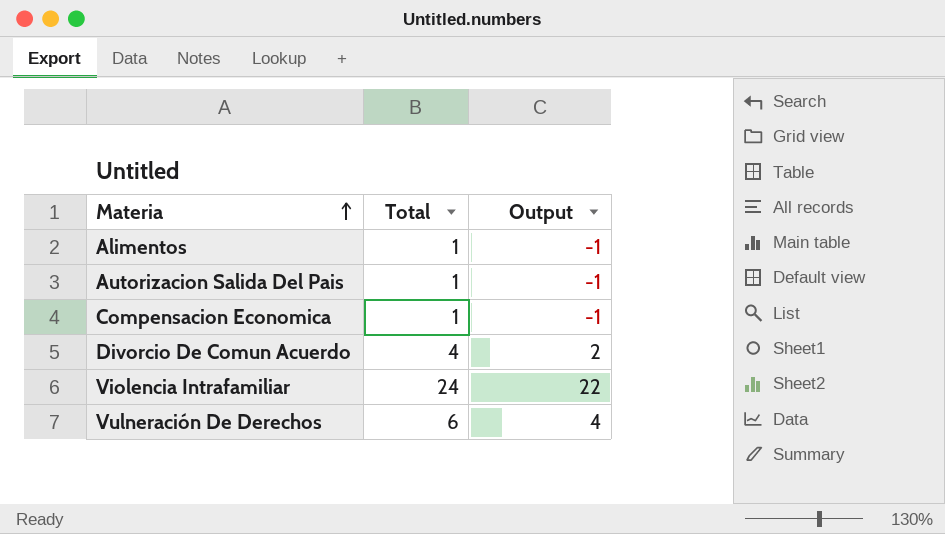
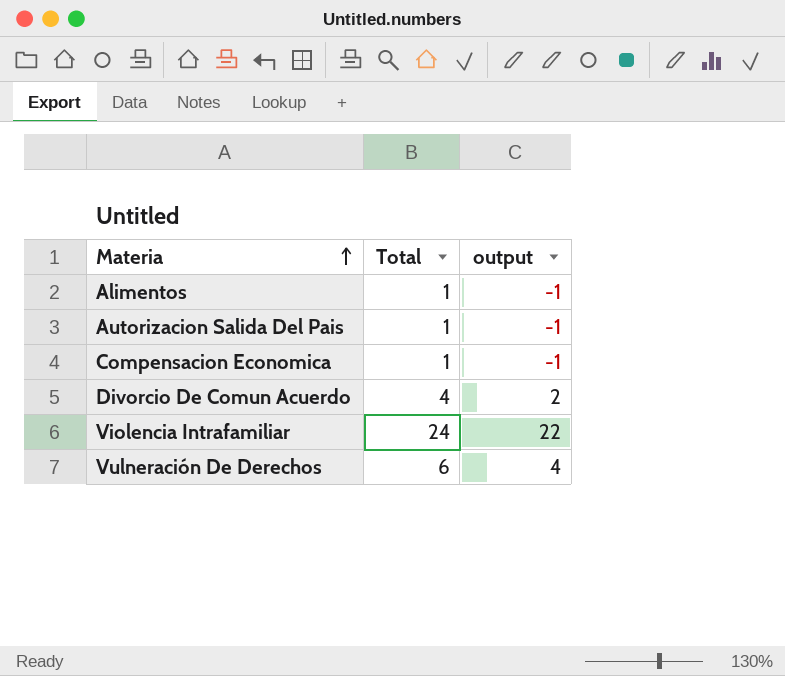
column name: Output -> output

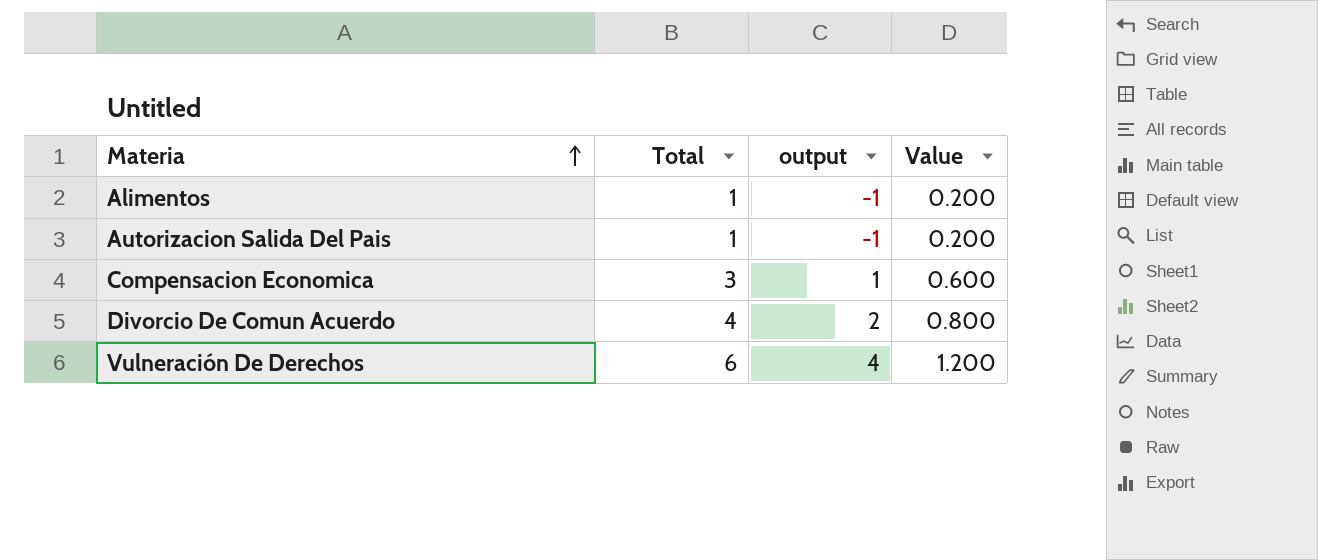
column Value | formula: none -> [Total] * 0.2
row Violencia Intrafamiliar: 24 | 22 -> none
Compensacion Economica | Total: 1 -> 3
Compensacion Economica | output: -1 -> 1

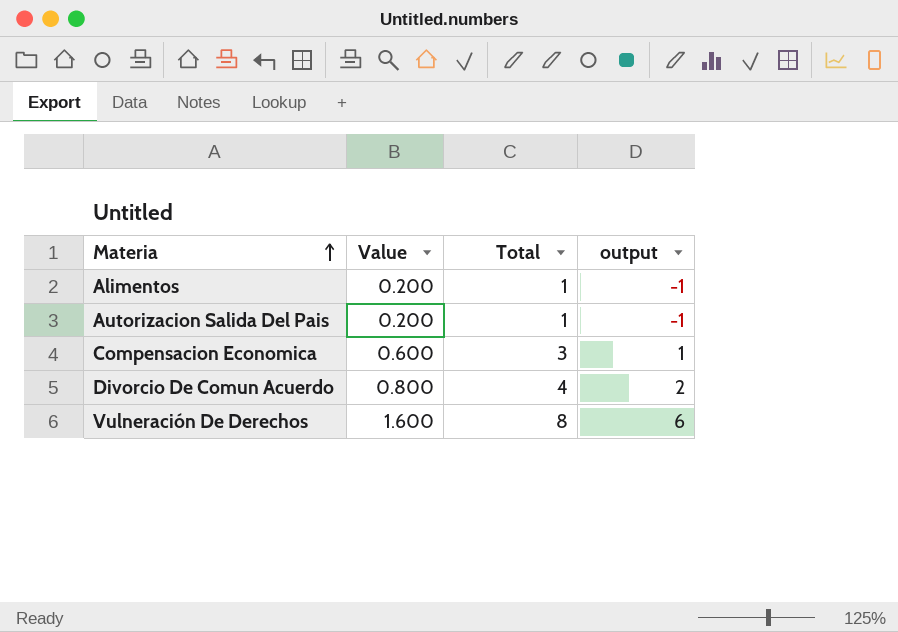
column Value | position: 4 -> 2
Vulneración De Derechos | Value: 1.200 -> 1.600
Vulneración De Derechos | Total: 6 -> 8
Vulneración De Derechos | output: 4 -> 6

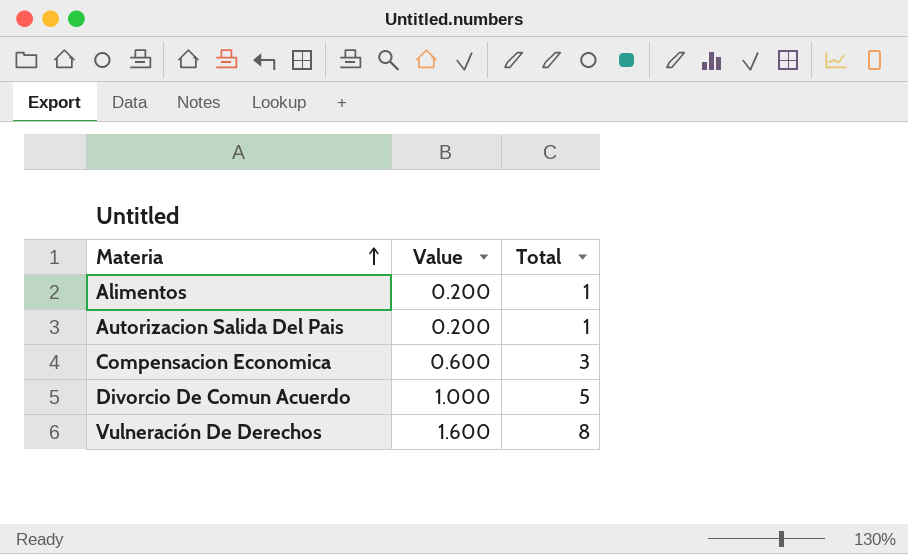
column output | formula: [Total] - 2 -> none
Divorcio De Comun Acuerdo | Value: 0.800 -> 1.000
Divorcio De Comun Acuerdo | Total: 4 -> 5

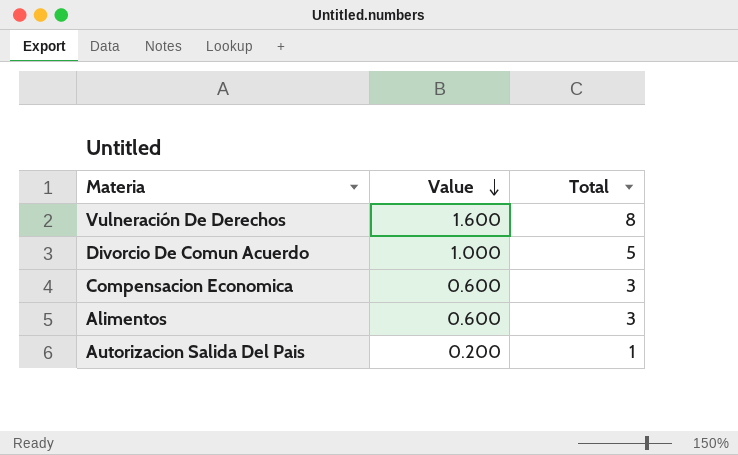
row order: Materia ascending -> Value descending
Alimentos | Value: 0.200 -> 0.600
Alimentos | Total: 1 -> 3

